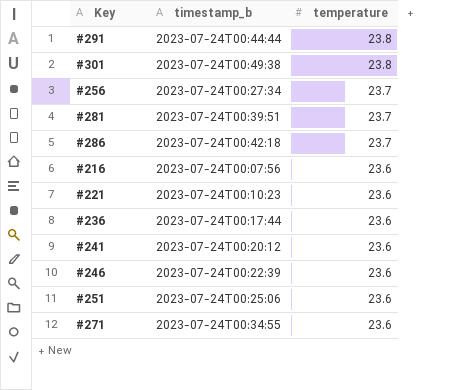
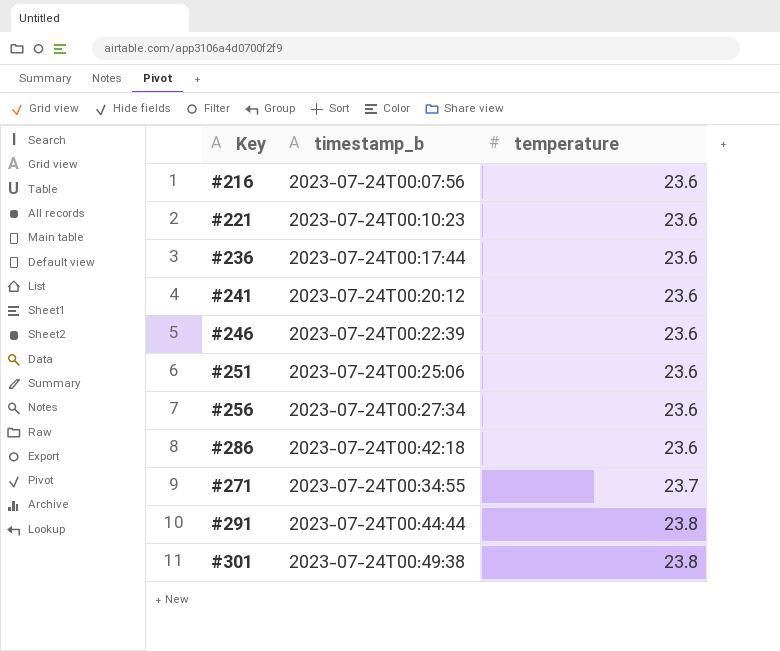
row order: temperature descending -> temperature ascending
row #281: 2023-07-24T00:39:51 | 23.7 -> none
#256 | temperature: 23.7 -> 23.6
#286 | temperature: 23.7 -> 23.6
#271 | temperature: 23.6 -> 23.7

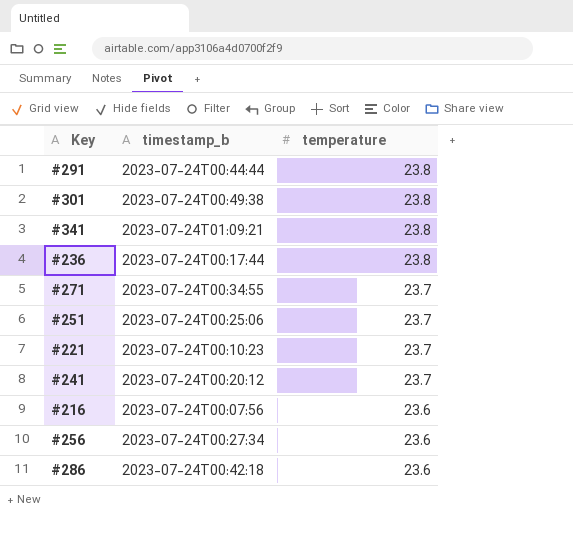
row order: temperature ascending -> temperature descending
row #246: 2023-07-24T00:22:39 | 23.6 -> none
row #341: none -> 2023-07-24T01:09:21 | 23.8
#236 | temperature: 23.6 -> 23.8
#251 | temperature: 23.6 -> 23.7
#221 | temperature: 23.6 -> 23.7
#241 | temperature: 23.6 -> 23.7

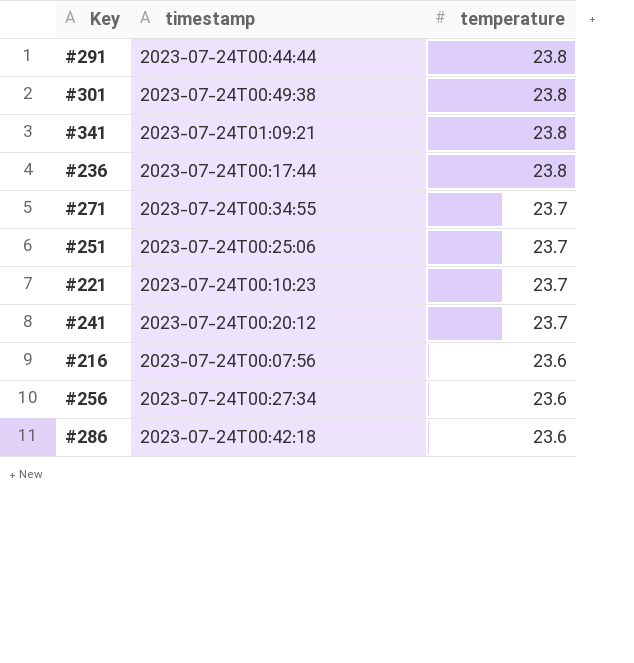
column name: timestamp_b -> timestamp

